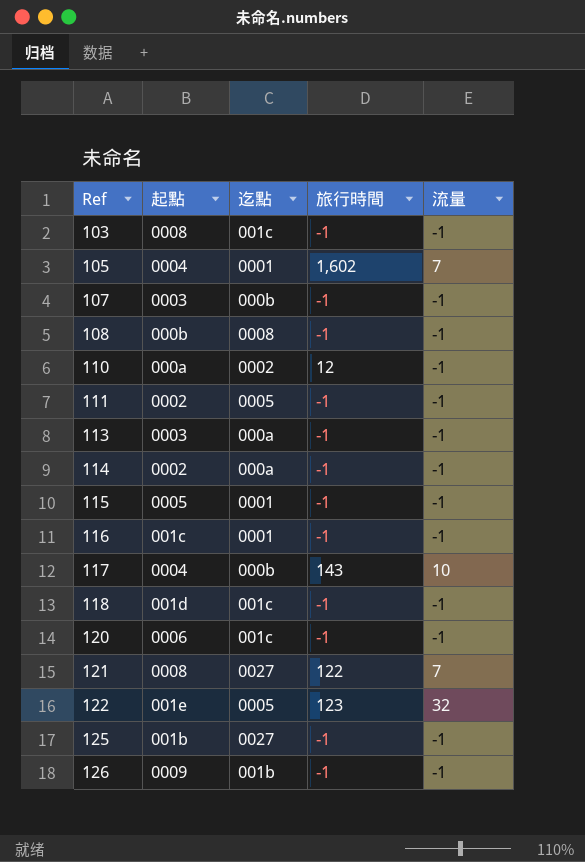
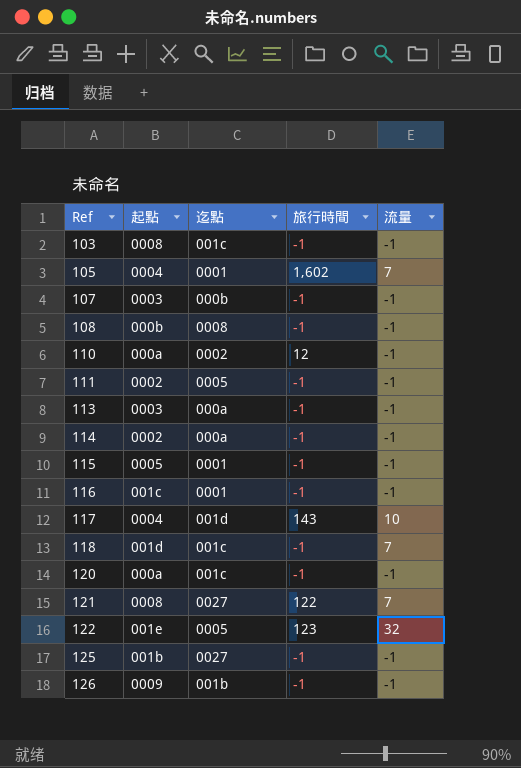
117 | 迄點: 000b -> 001d
118 | 流量: -1 -> 7
120 | 起點: 0006 -> 000a

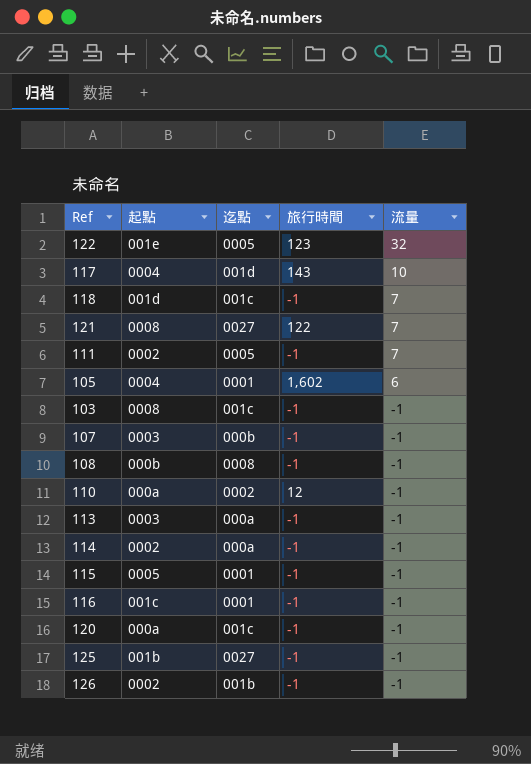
row order: Ref ascending -> 流量 descending
111 | 流量: -1 -> 7
105 | 流量: 7 -> 6
126 | 起點: 0009 -> 0002

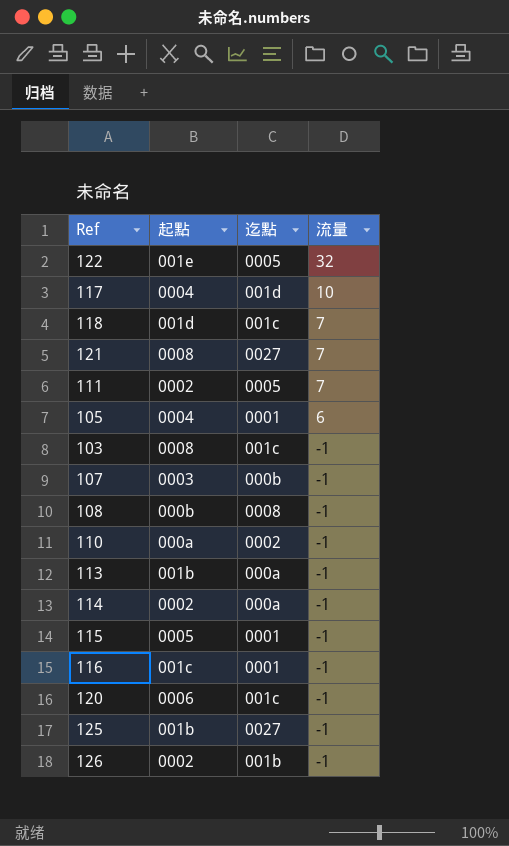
column 旅行時間 | position: 4 -> none
113 | 起點: 0003 -> 001b
120 | 起點: 000a -> 0006

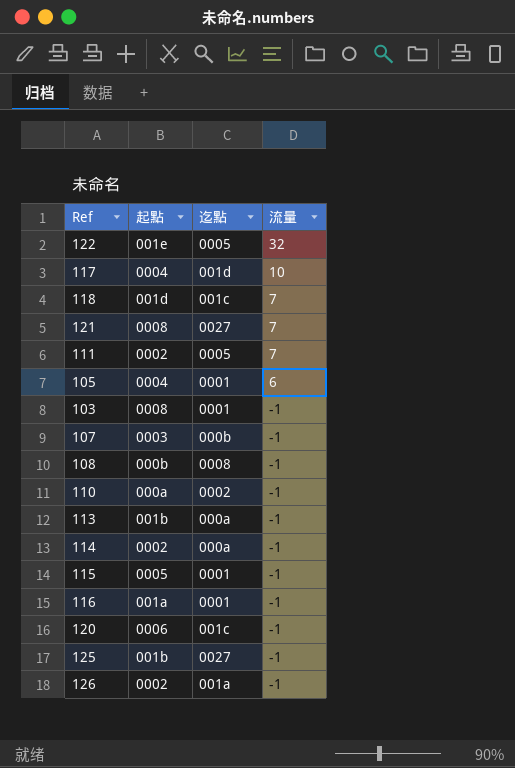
103 | 迄點: 001c -> 0001
116 | 起點: 001c -> 001a
126 | 迄點: 001b -> 001a

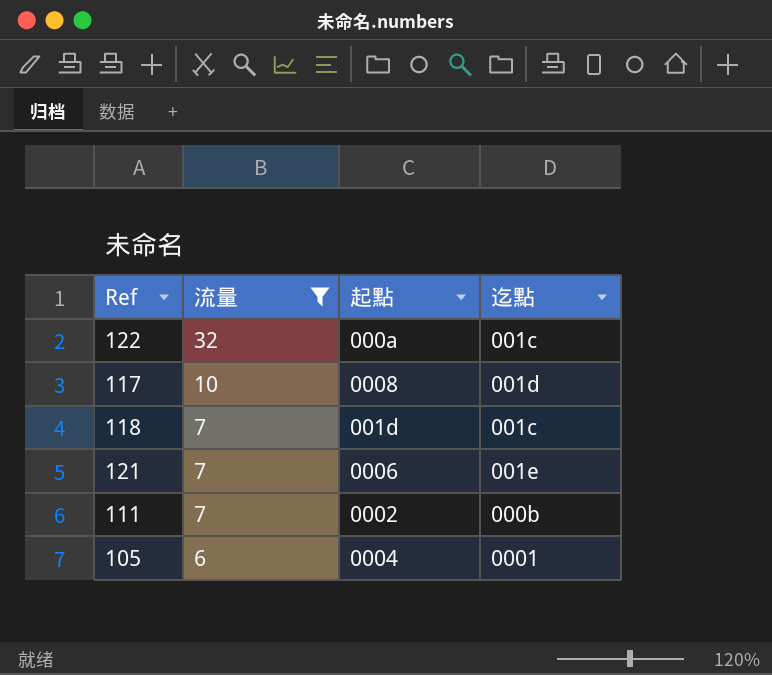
filter: none -> 流量 != -1
column 流量 | position: 4 -> 2
122 | 起點: 001e -> 000a
122 | 迄點: 0005 -> 001c
117 | 起點: 0004 -> 0008
121 | 起點: 0008 -> 0006
121 | 迄點: 0027 -> 001e
111 | 迄點: 0005 -> 000b

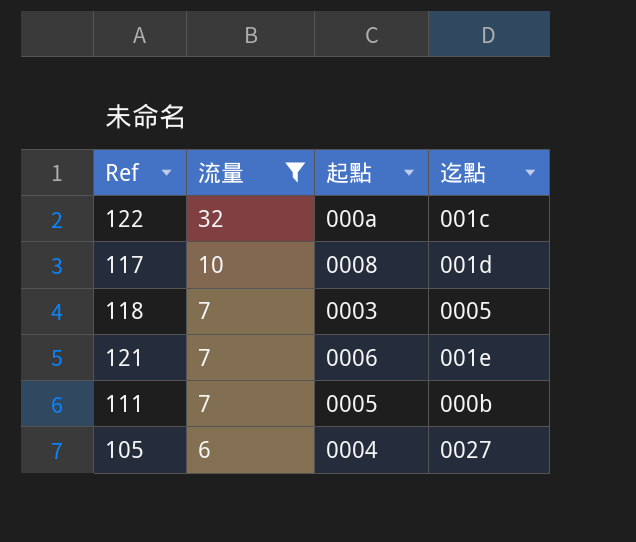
118 | 起點: 001d -> 0003
118 | 迄點: 001c -> 0005
111 | 起點: 0002 -> 0005
105 | 迄點: 0001 -> 0027

